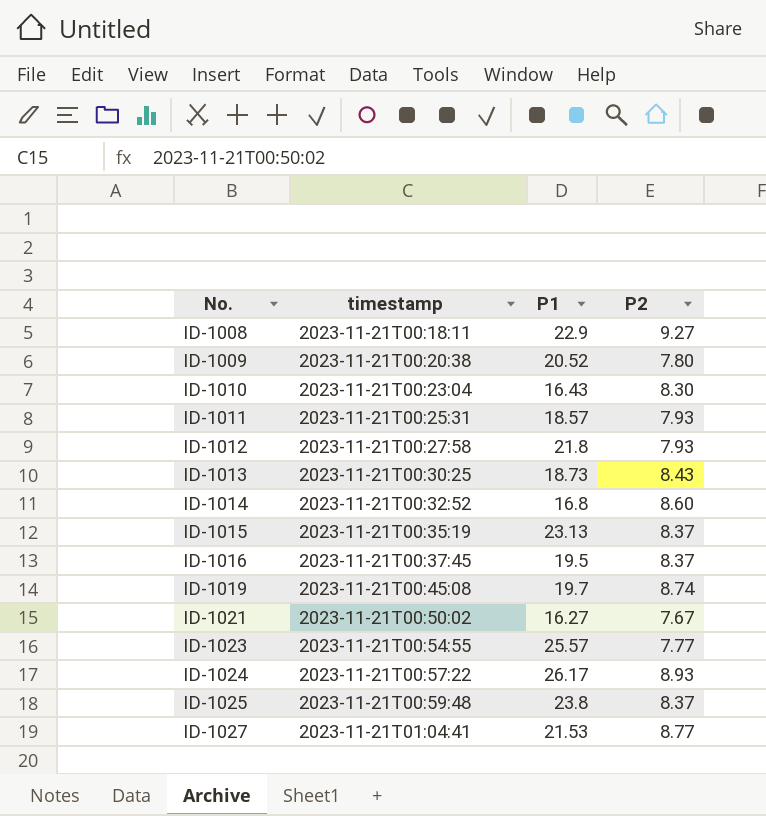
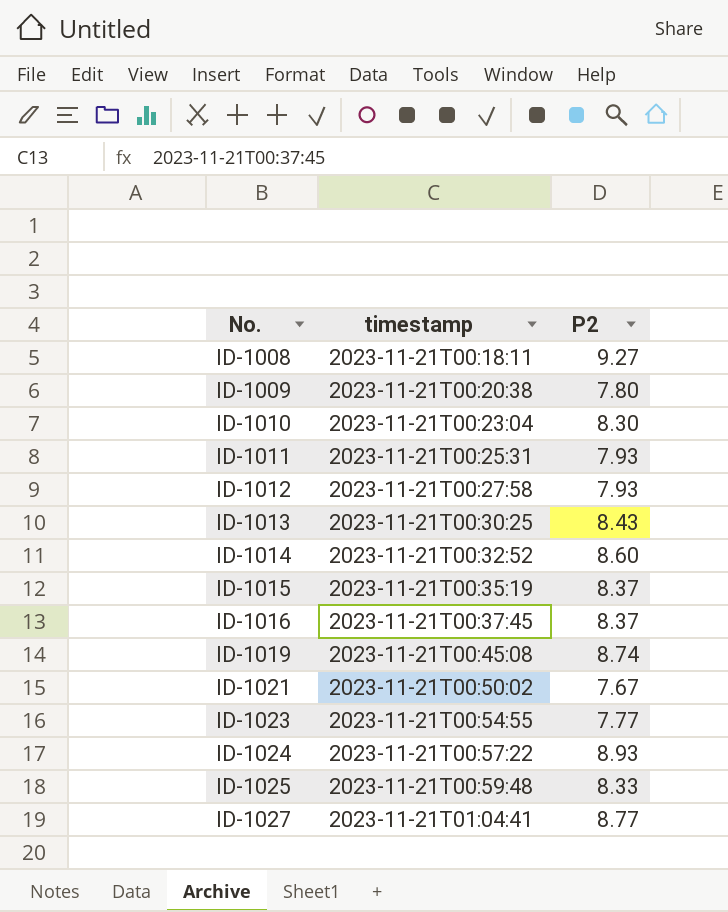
column P1 | position: 3 -> none
ID-1025 | P2: 8.37 -> 8.33

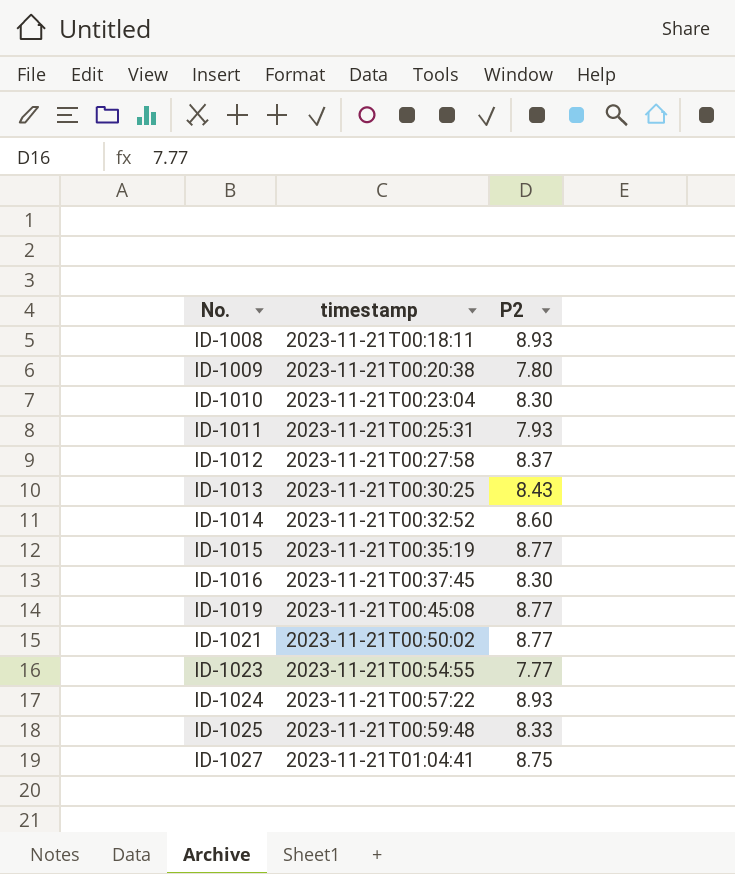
ID-1008 | P2: 9.27 -> 8.93
ID-1012 | P2: 7.93 -> 8.37
ID-1015 | P2: 8.37 -> 8.77
ID-1016 | P2: 8.37 -> 8.30
ID-1019 | P2: 8.74 -> 8.77
ID-1021 | P2: 7.67 -> 8.77
ID-1027 | P2: 8.77 -> 8.75

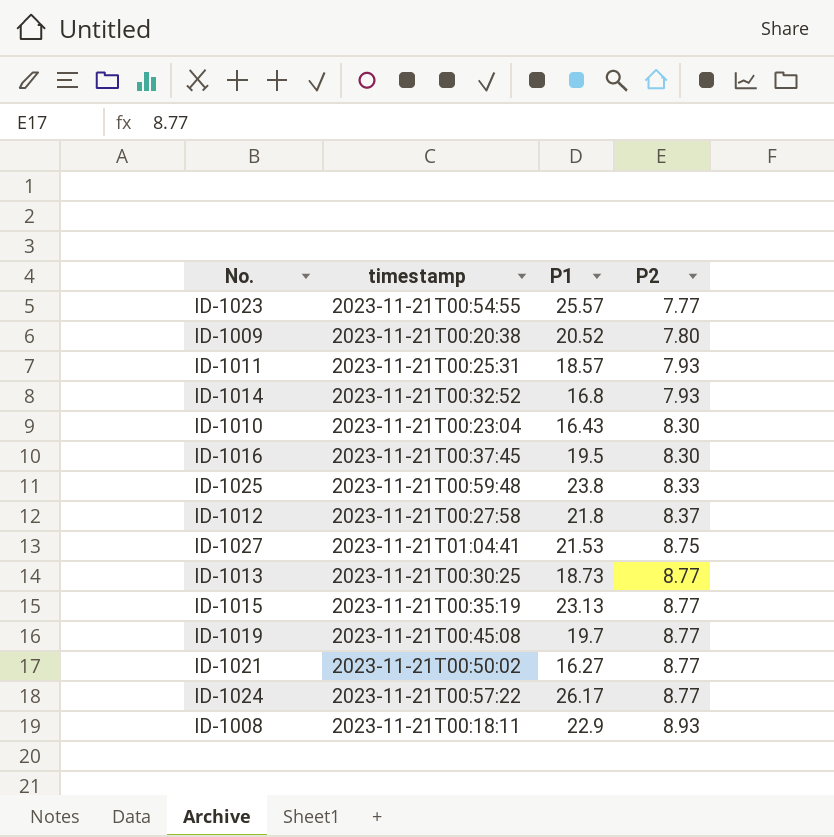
row order: No. ascending -> P2 ascending
column P1 | position: none -> 3
ID-1014 | P2: 8.60 -> 7.93
ID-1013 | P2: 8.43 -> 8.77
ID-1024 | P2: 8.93 -> 8.77

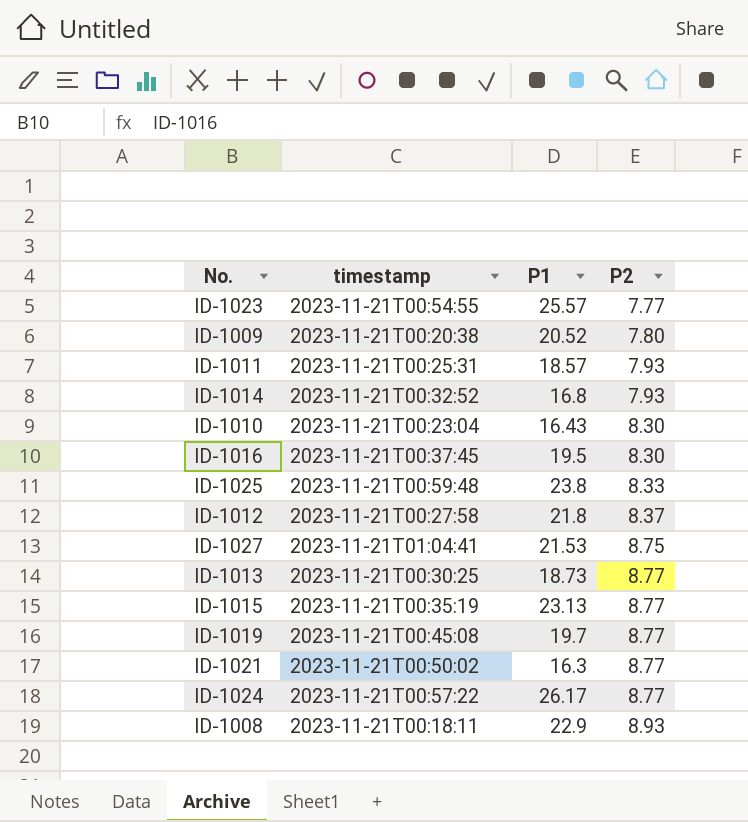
ID-1021 | P1: 16.27 -> 16.3

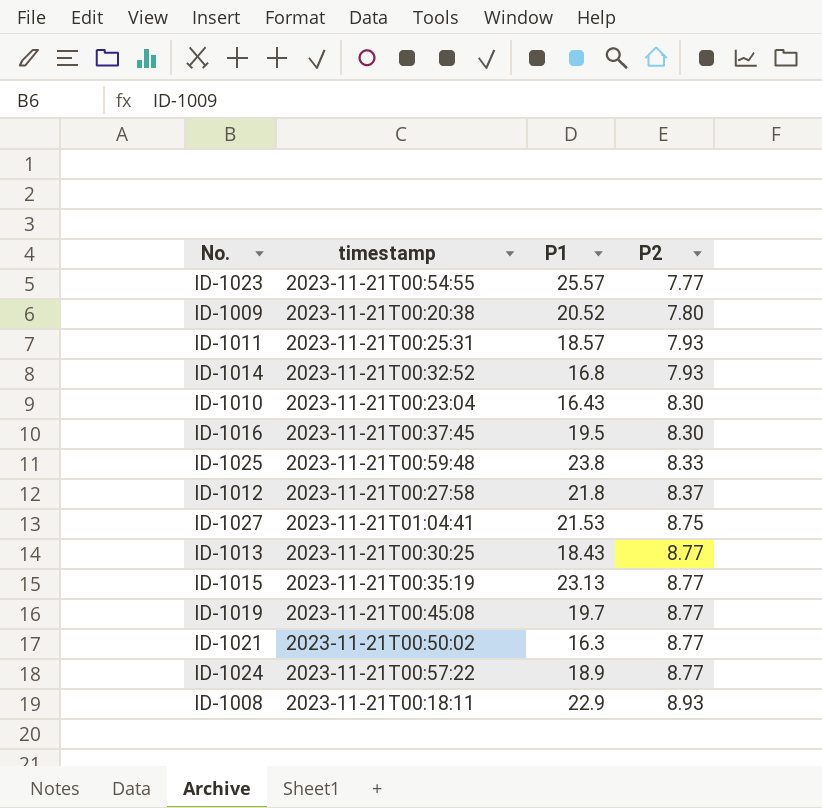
ID-1013 | P1: 18.73 -> 18.43
ID-1024 | P1: 26.17 -> 18.9

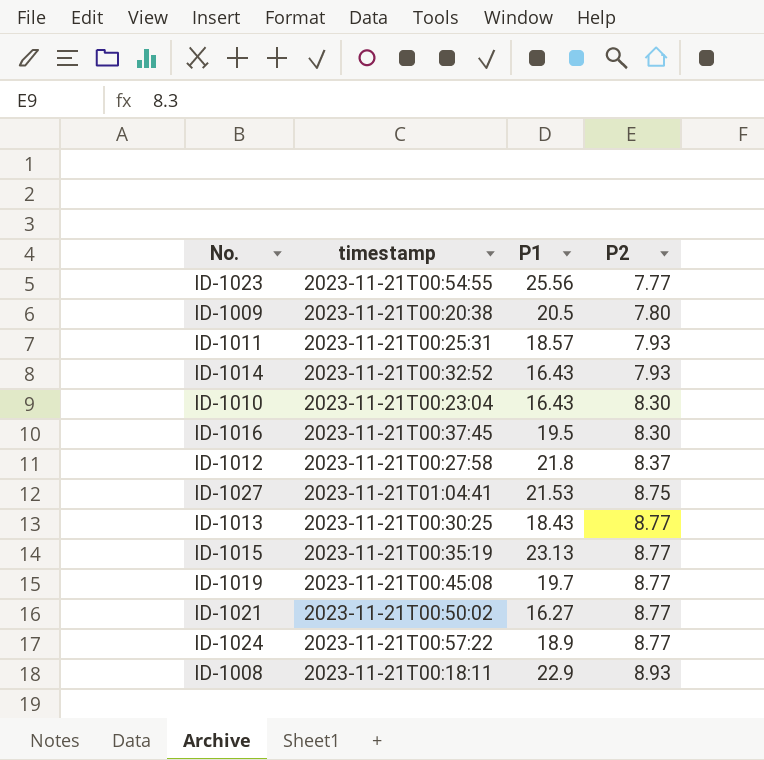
row ID-1025: 2023-11-21T00:59:48 | 23.8 | 8.33 -> none
ID-1023 | P1: 25.57 -> 25.56
ID-1009 | P1: 20.52 -> 20.5
ID-1014 | P1: 16.8 -> 16.43
ID-1021 | P1: 16.3 -> 16.27

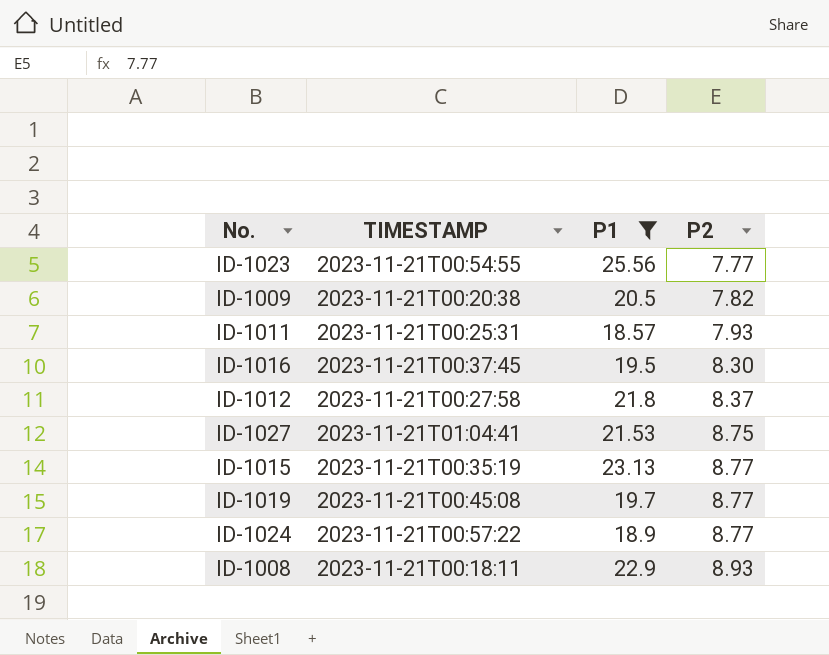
filter: none -> P1 >= 18.57
column name: timestamp -> TIMESTAMP
ID-1009 | P2: 7.80 -> 7.82

